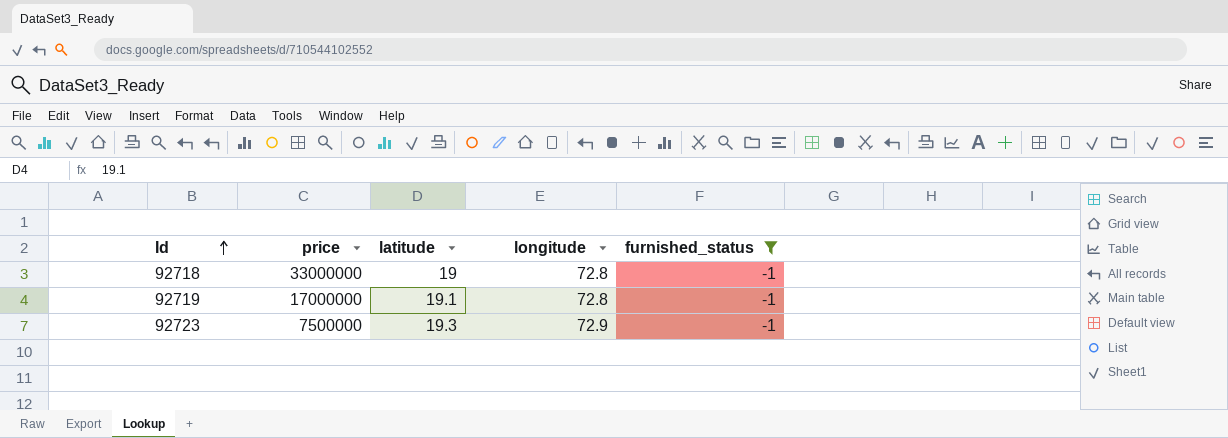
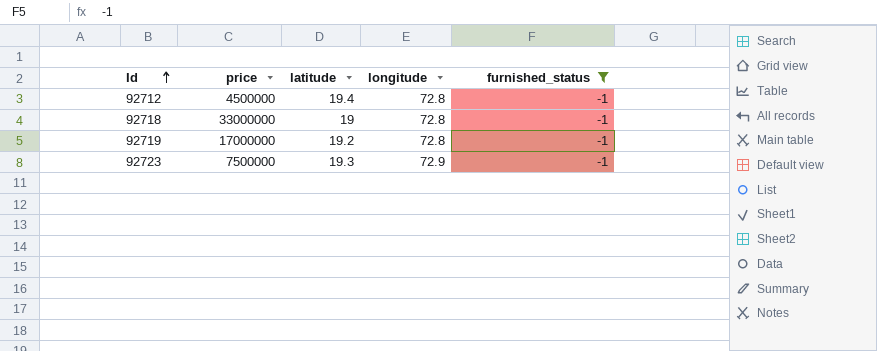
row 92712: none -> 4500000 | 19.4 | 72.8 | -1
92719 | latitude: 19.1 -> 19.2

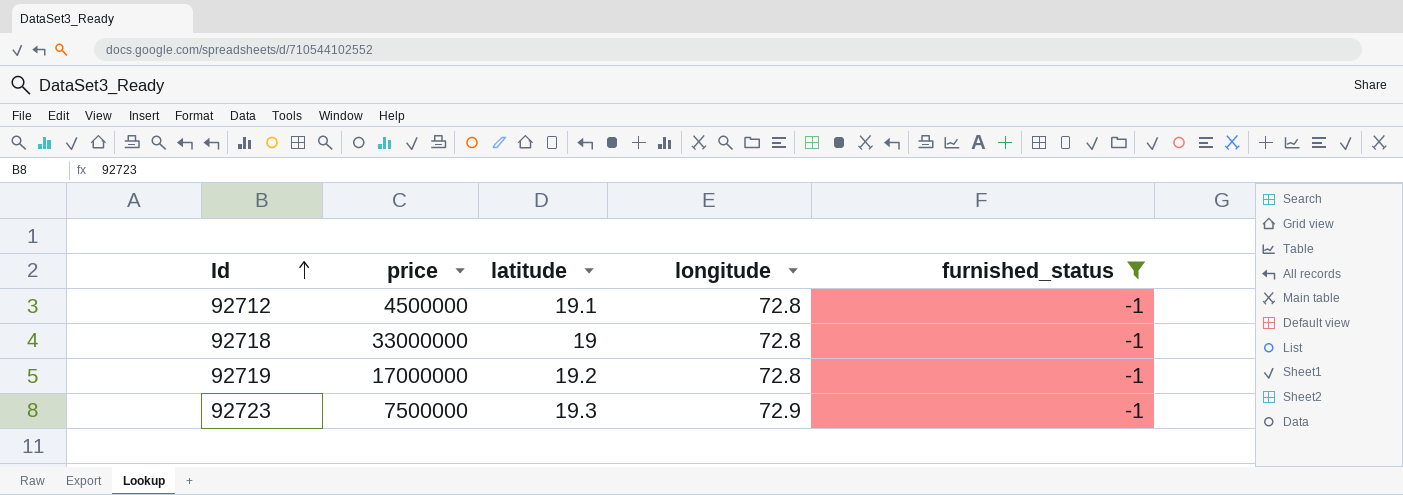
92712 | latitude: 19.4 -> 19.1

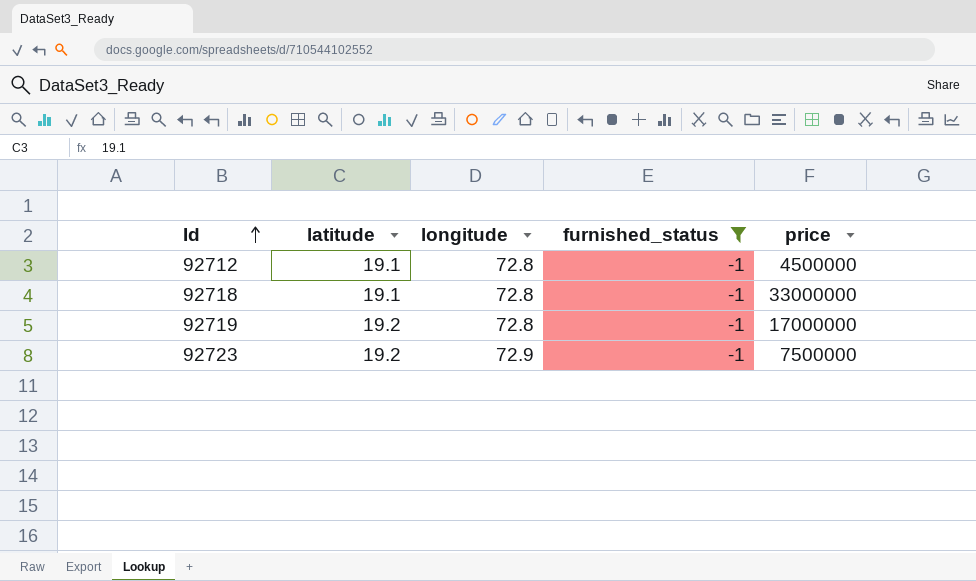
column price | position: 2 -> 5
92718 | latitude: 19 -> 19.1
92723 | latitude: 19.3 -> 19.2

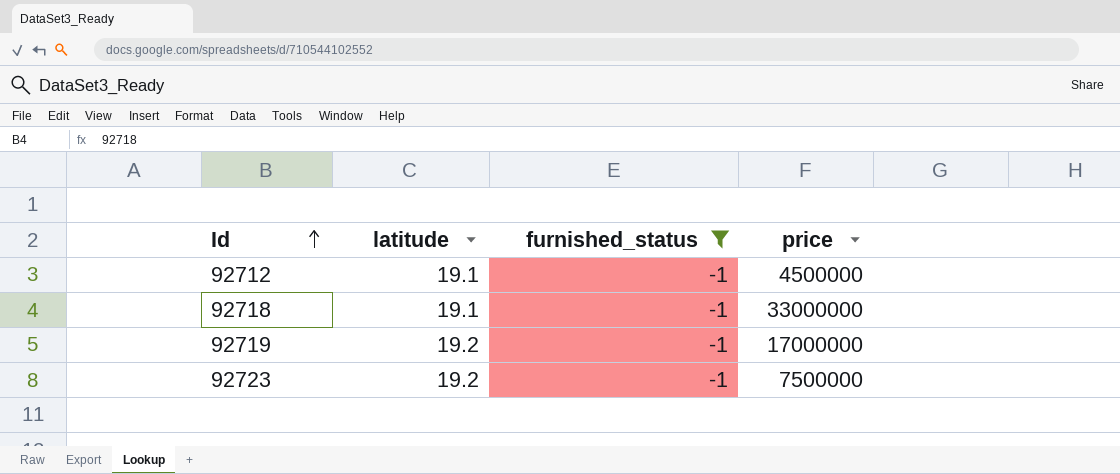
column longitude | position: 3 -> none

